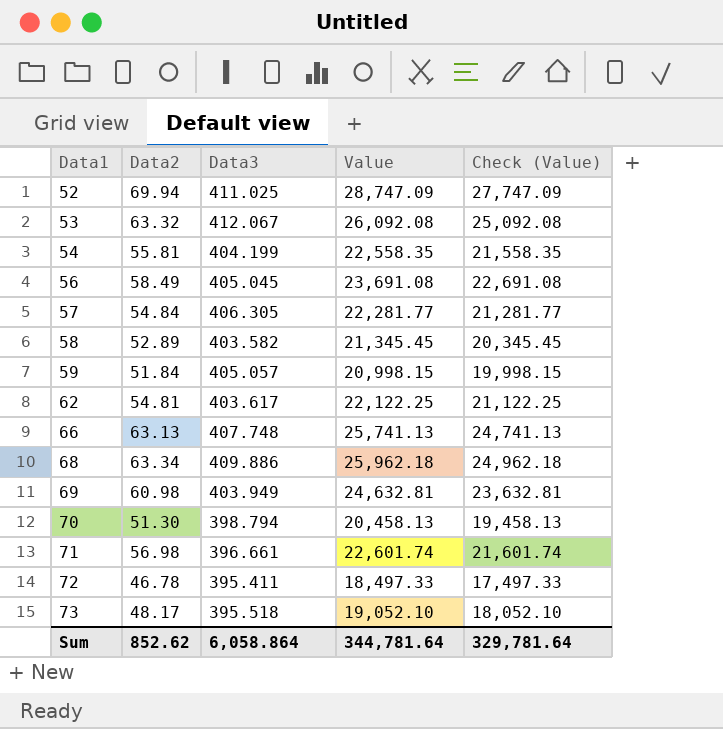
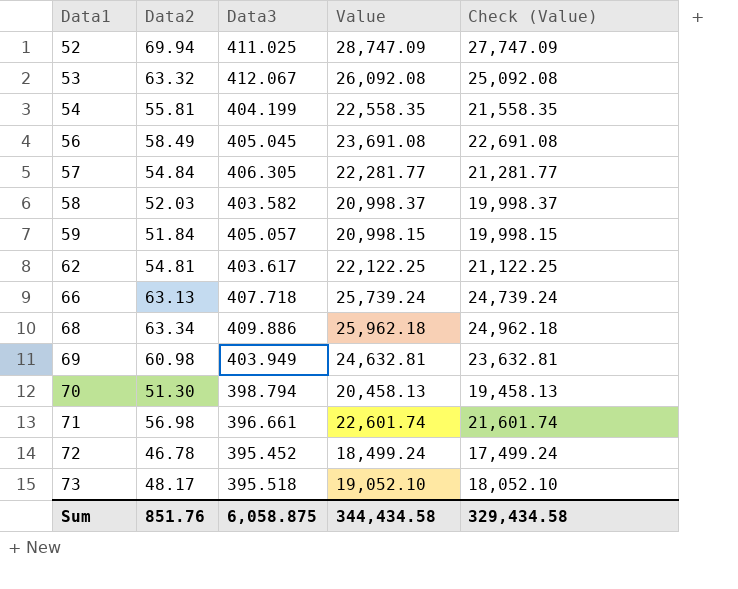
58 | Data2: 52.89 -> 52.03
58 | Value: 21,345.45 -> 20,998.37
58 | Check (Value): 20,345.45 -> 19,998.37
66 | Data3: 407.748 -> 407.718
66 | Value: 25,741.13 -> 25,739.24
66 | Check (Value): 24,741.13 -> 24,739.24
72 | Data3: 395.411 -> 395.452
72 | Value: 18,497.33 -> 18,499.24
72 | Check (Value): 17,497.33 -> 17,499.24
Sum | Data2: 852.62 -> 851.76
Sum | Data3: 6,058.864 -> 6,058.875
Sum | Value: 344,781.64 -> 344,434.58
Sum | Check (Value): 329,781.64 -> 329,434.58

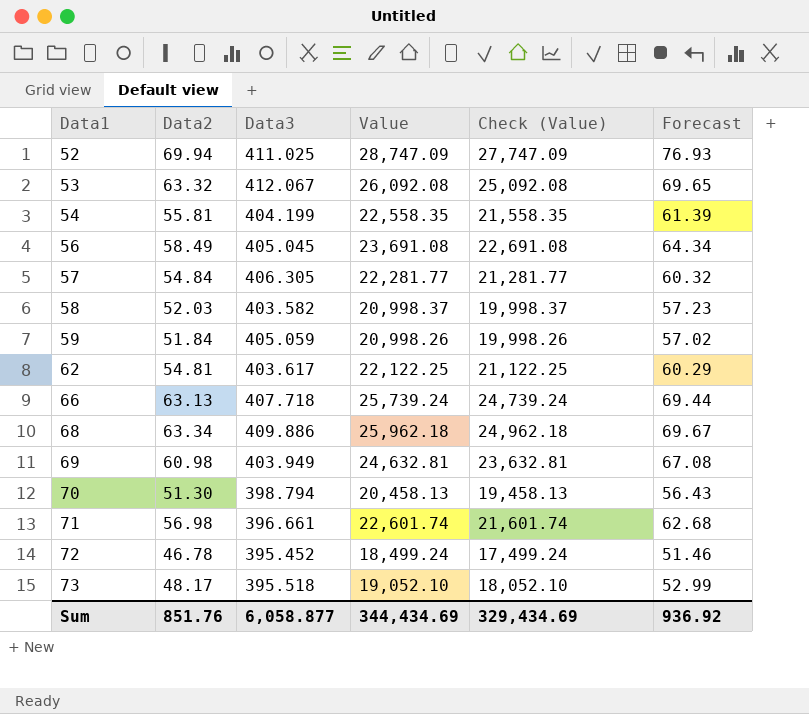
column Forecast | formula: none -> [Data2] * 1.1
59 | Data3: 405.057 -> 405.059
59 | Value: 20,998.15 -> 20,998.26
59 | Check (Value): 19,998.15 -> 19,998.26
Sum | Data3: 6,058.875 -> 6,058.877
Sum | Value: 344,434.58 -> 344,434.69
Sum | Check (Value): 329,434.58 -> 329,434.69

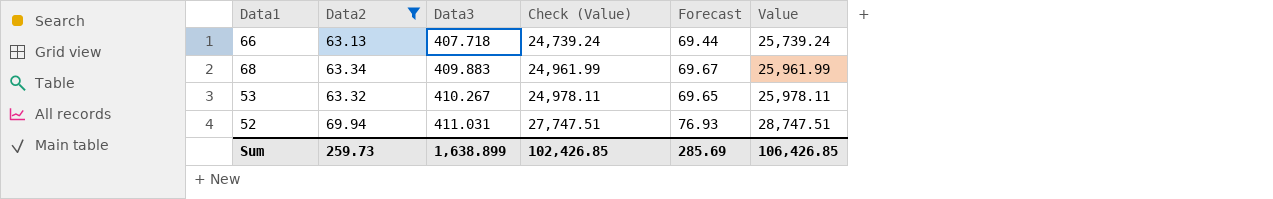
filter: none -> Data2 >= 63.13
row order: Data1 ascending -> Data3 ascending
column Value | position: 4 -> 6
68 | Data3: 409.886 -> 409.883
68 | Check (Value): 24,962.18 -> 24,961.99
68 | Value: 25,962.18 -> 25,961.99
53 | Data3: 412.067 -> 410.267
53 | Check (Value): 25,092.08 -> 24,978.11
53 | Value: 26,092.08 -> 25,978.11
52 | Data3: 411.025 -> 411.031
52 | Check (Value): 27,747.09 -> 27,747.51
52 | Value: 28,747.09 -> 28,747.51
Sum | Data2: 851.76 -> 259.73
Sum | Data3: 6,058.877 -> 1,638.899
Sum | Check (Value): 329,434.69 -> 102,426.85
Sum | Forecast: 936.92 -> 285.69
Sum | Value: 344,434.69 -> 106,426.85

